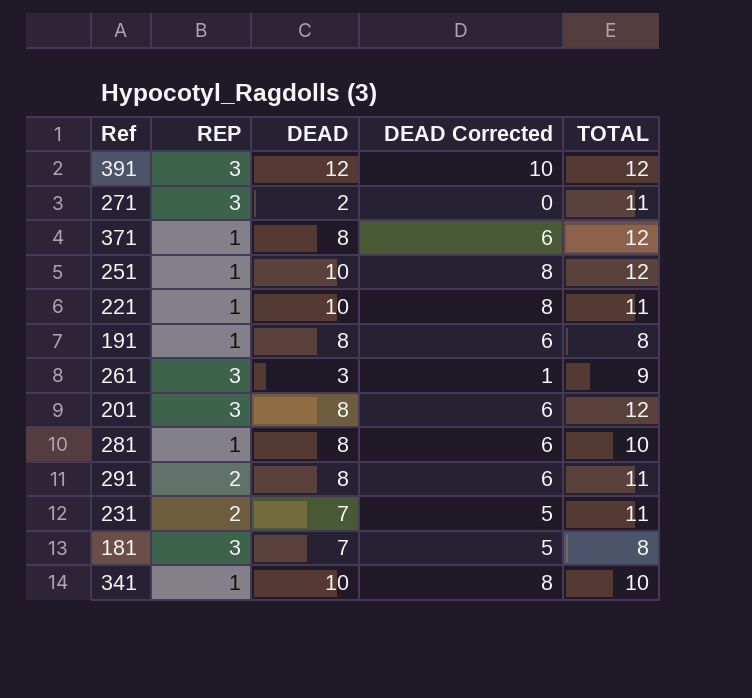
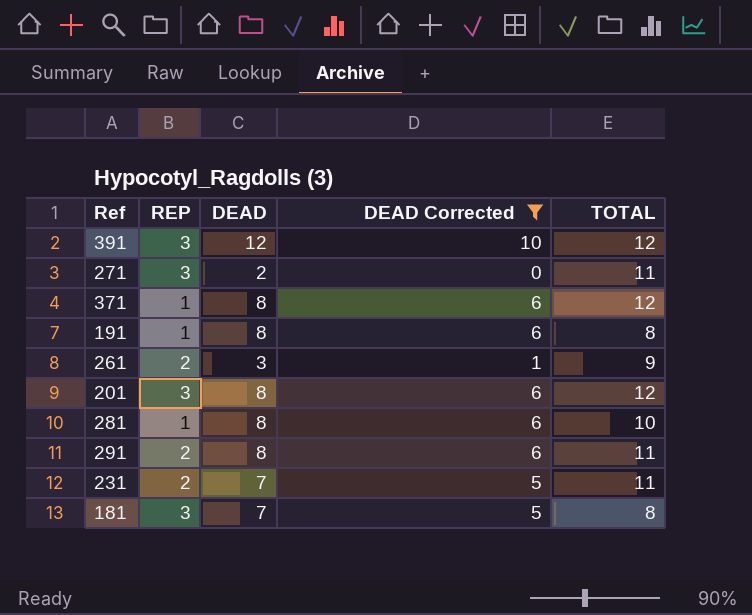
filter: none -> DEAD Corrected != 8
261 | REP: 3 -> 2

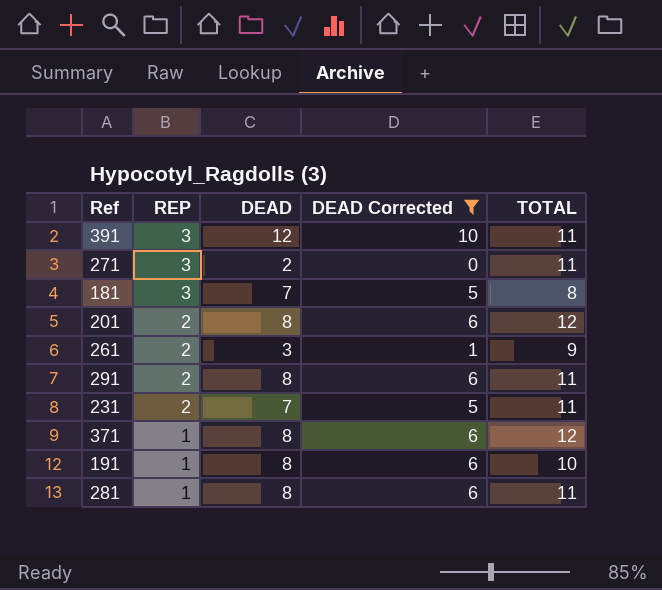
row order: none -> REP descending
391 | TOTAL: 12 -> 11
201 | REP: 3 -> 2
191 | TOTAL: 8 -> 10
281 | TOTAL: 10 -> 11

